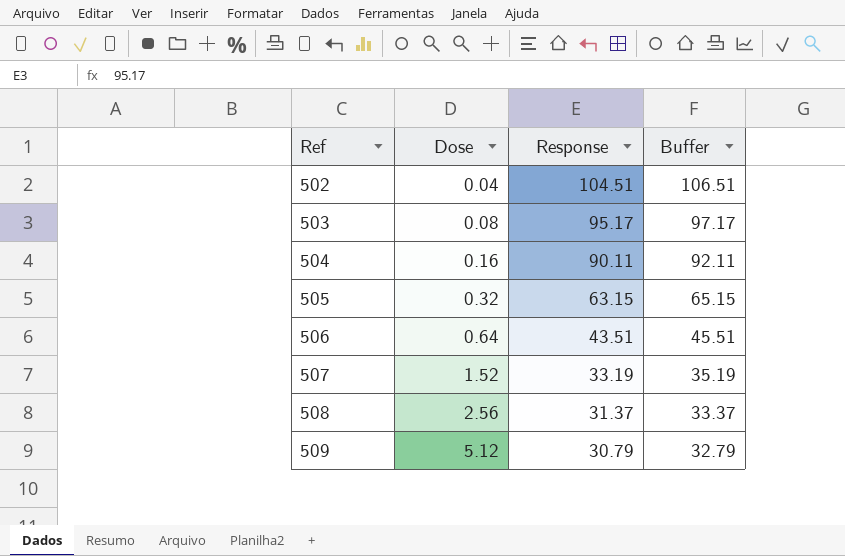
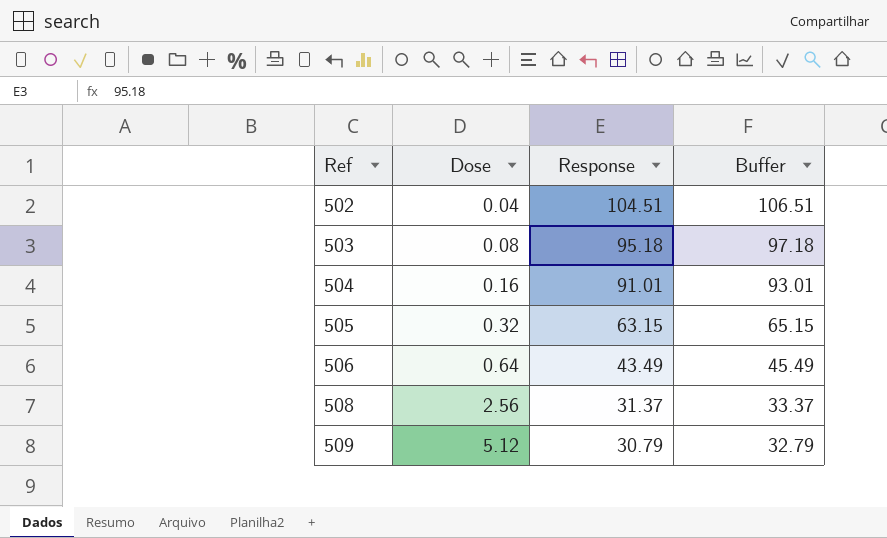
row 507: 1.52 | 33.19 | 35.19 -> none
503 | Response: 95.17 -> 95.18
503 | Buffer: 97.17 -> 97.18
504 | Response: 90.11 -> 91.01
504 | Buffer: 92.11 -> 93.01
506 | Response: 43.51 -> 43.49
506 | Buffer: 45.51 -> 45.49

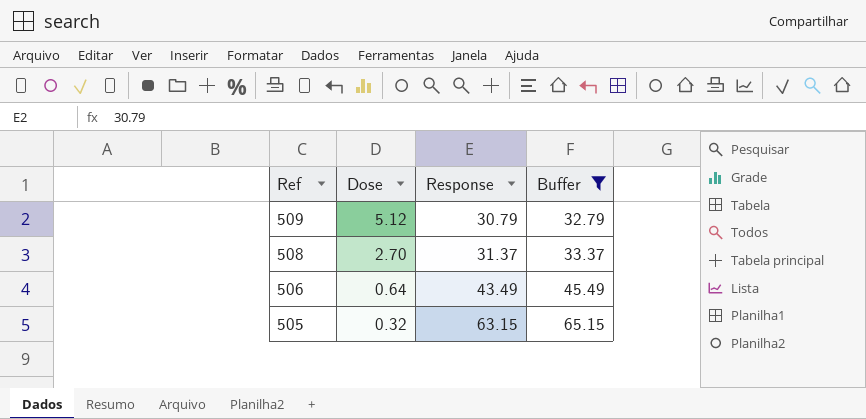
filter: none -> Buffer <= 65.15
row order: Ref ascending -> Ref descending
508 | Dose: 2.56 -> 2.70

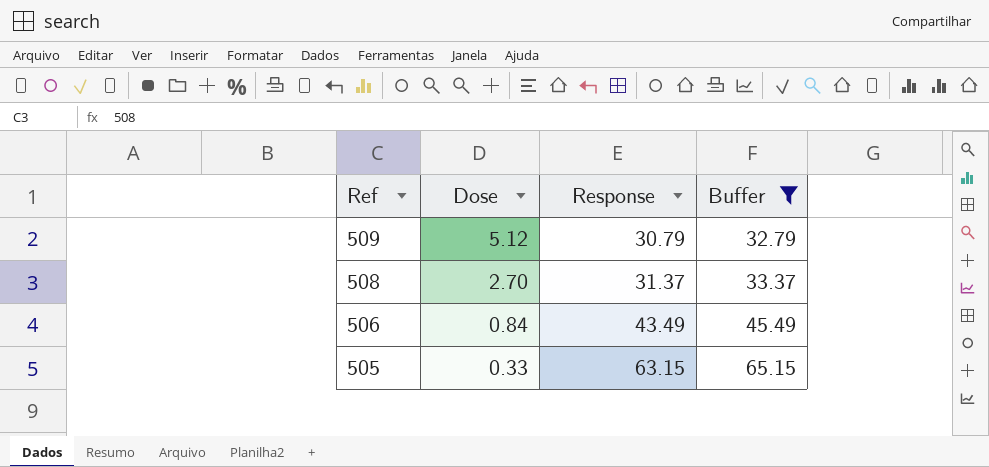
506 | Dose: 0.64 -> 0.84
505 | Dose: 0.32 -> 0.33

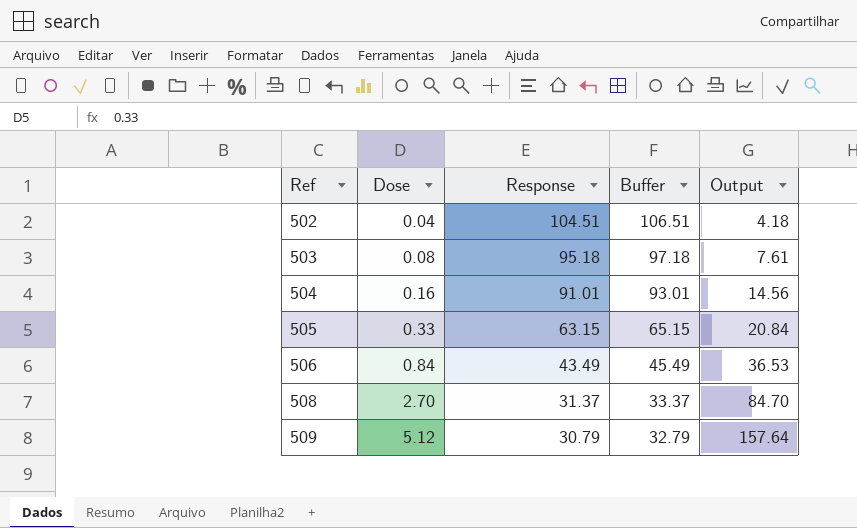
filter: Buffer <= 65.15 -> none
row order: Ref descending -> Ref ascending
column Output | formula: none -> [Dose] * [Response]

